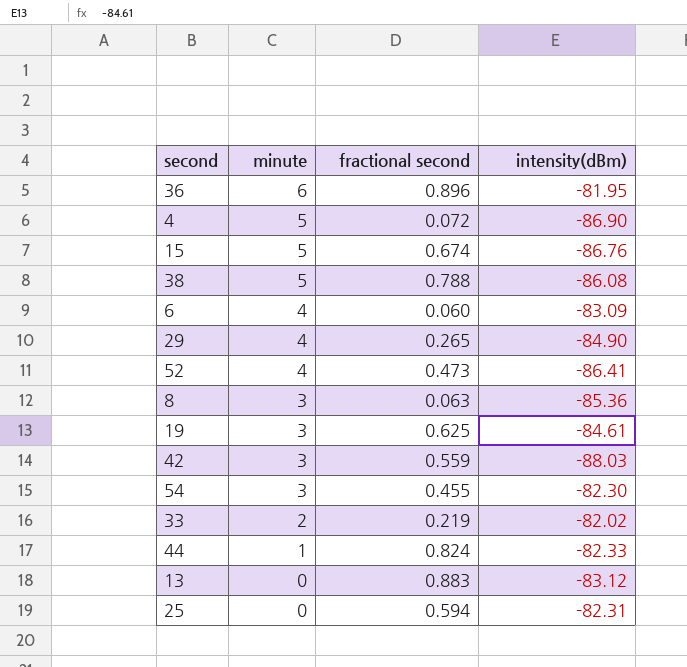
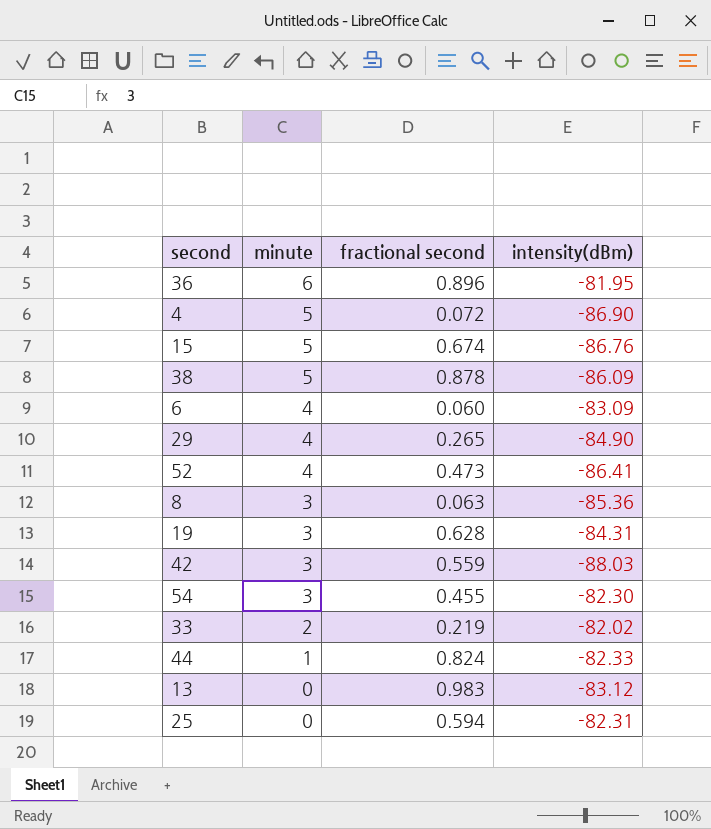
38 | fractional second: 0.788 -> 0.878
38 | intensity(dBm): -86.08 -> -86.09
19 | fractional second: 0.625 -> 0.628
19 | intensity(dBm): -84.61 -> -84.31
13 | fractional second: 0.883 -> 0.983

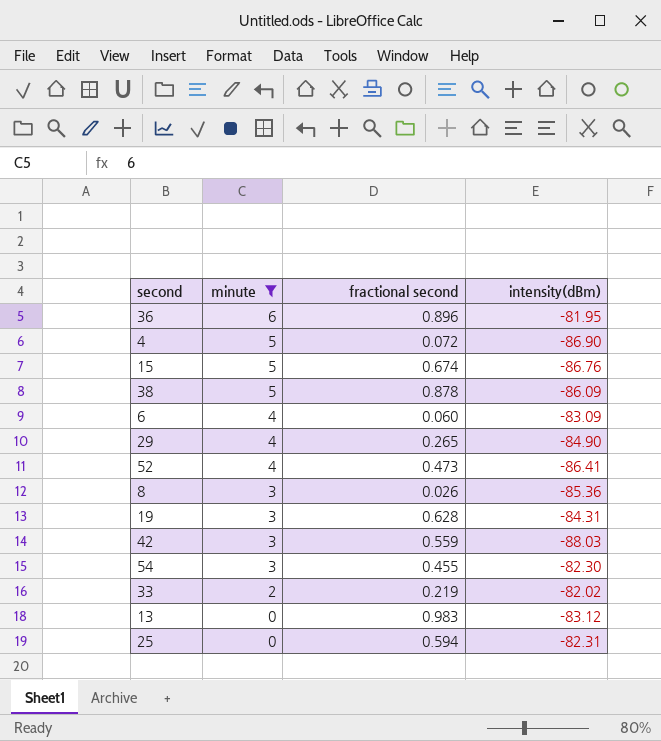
filter: none -> minute != 1
8 | fractional second: 0.063 -> 0.026

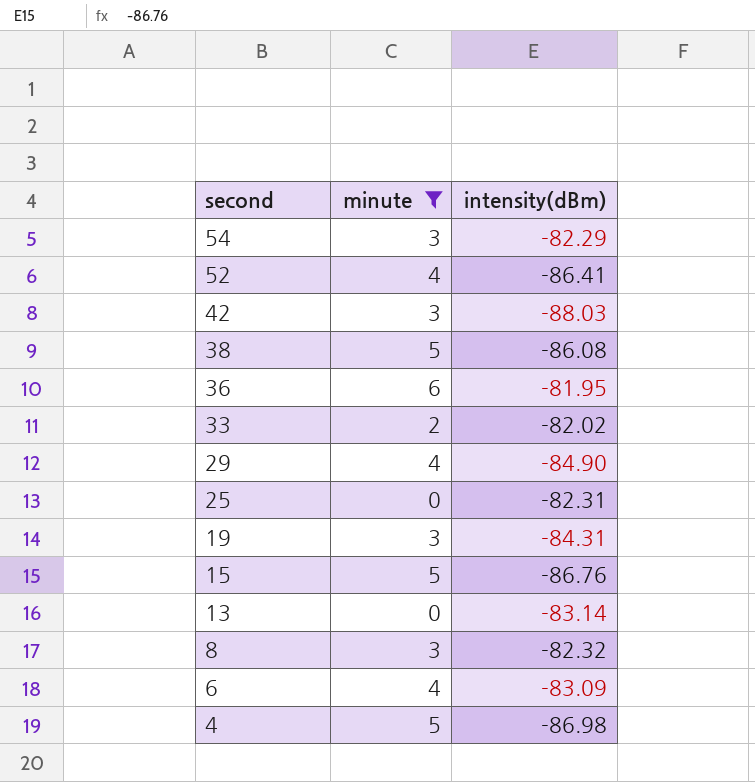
row order: minute descending -> second descending
column fractional second | position: 3 -> none
54 | intensity(dBm): -82.30 -> -82.29
38 | intensity(dBm): -86.09 -> -86.08
13 | intensity(dBm): -83.12 -> -83.14
8 | intensity(dBm): -85.36 -> -82.32
4 | intensity(dBm): -86.90 -> -86.98

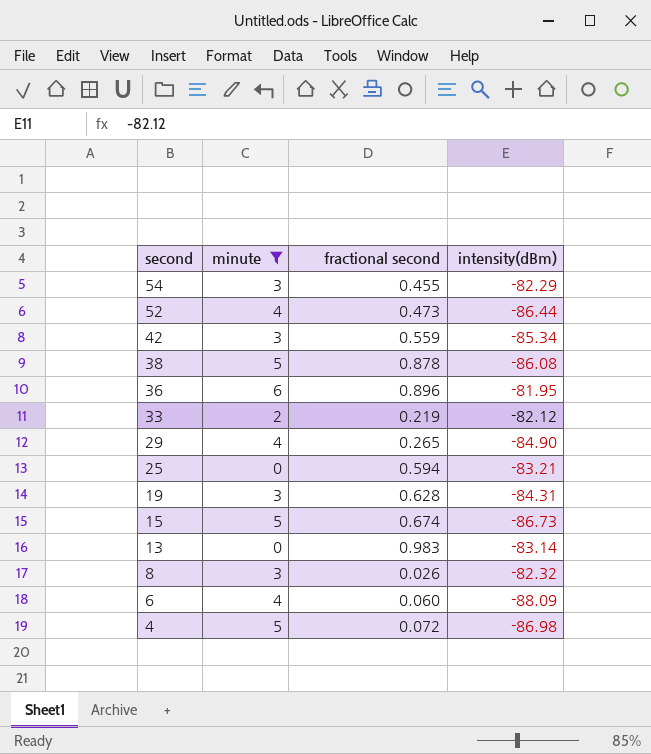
column fractional second | position: none -> 3
52 | intensity(dBm): -86.41 -> -86.44
42 | intensity(dBm): -88.03 -> -85.34
33 | intensity(dBm): -82.02 -> -82.12
25 | intensity(dBm): -82.31 -> -83.21
15 | intensity(dBm): -86.76 -> -86.73
6 | intensity(dBm): -83.09 -> -88.09

